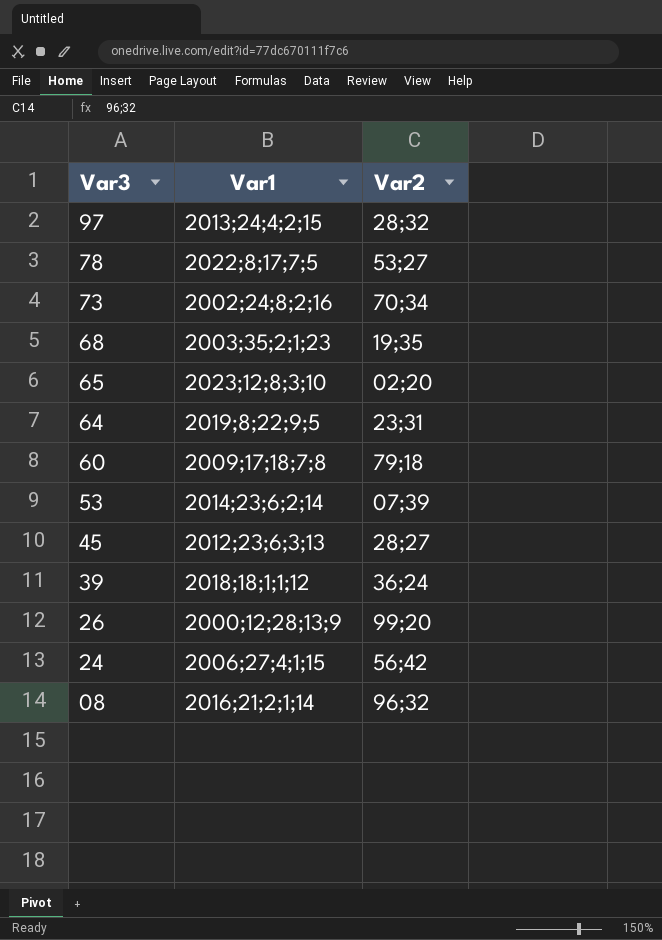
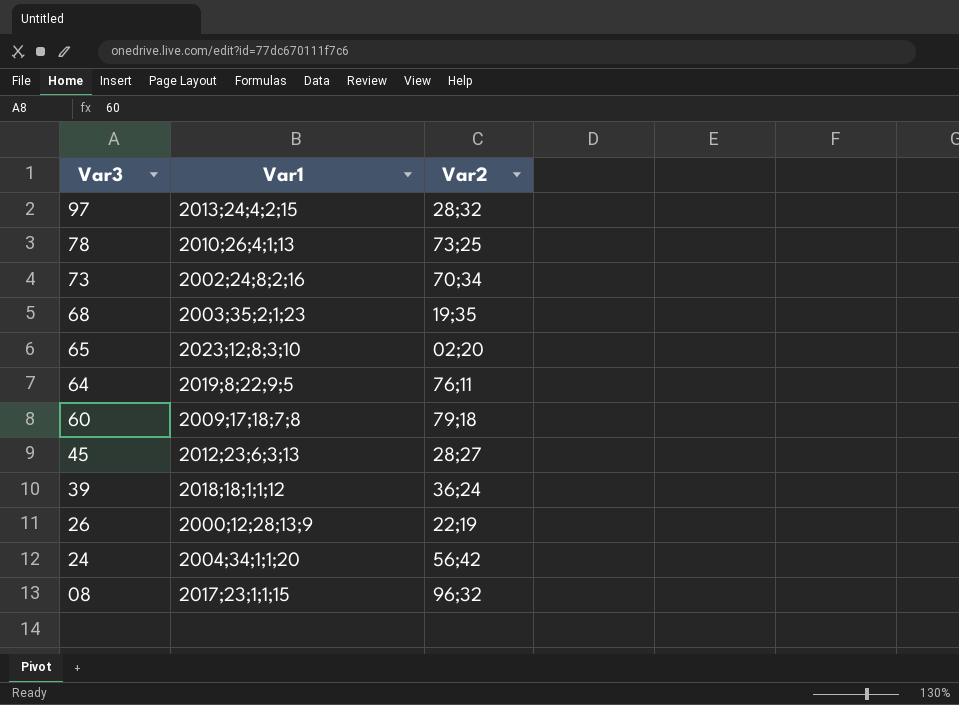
row 53: 2014;23;6;2;14 | 07;39 -> none
78 | Var1: 2022;8;17;7;5 -> 2010;26;4;1;13
78 | Var2: 53;27 -> 73;25
64 | Var2: 23;31 -> 76;11
26 | Var2: 99;20 -> 22;19
24 | Var1: 2006;27;4;1;15 -> 2004;34;1;1;20
08 | Var1: 2016;21;2;1;14 -> 2017;23;1;1;15

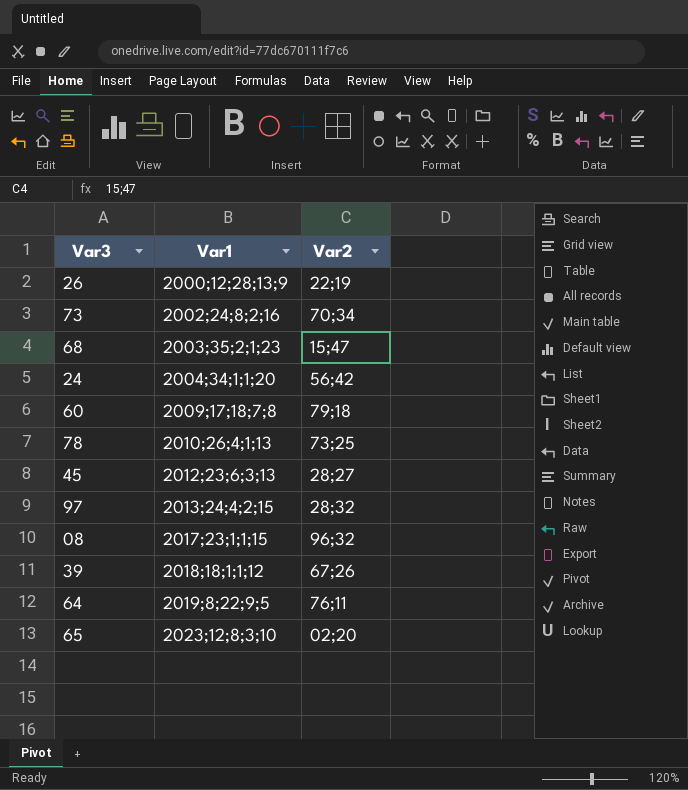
row order: Var3 descending -> Var1 ascending
68 | Var2: 19;35 -> 15;47
39 | Var2: 36;24 -> 67;26

